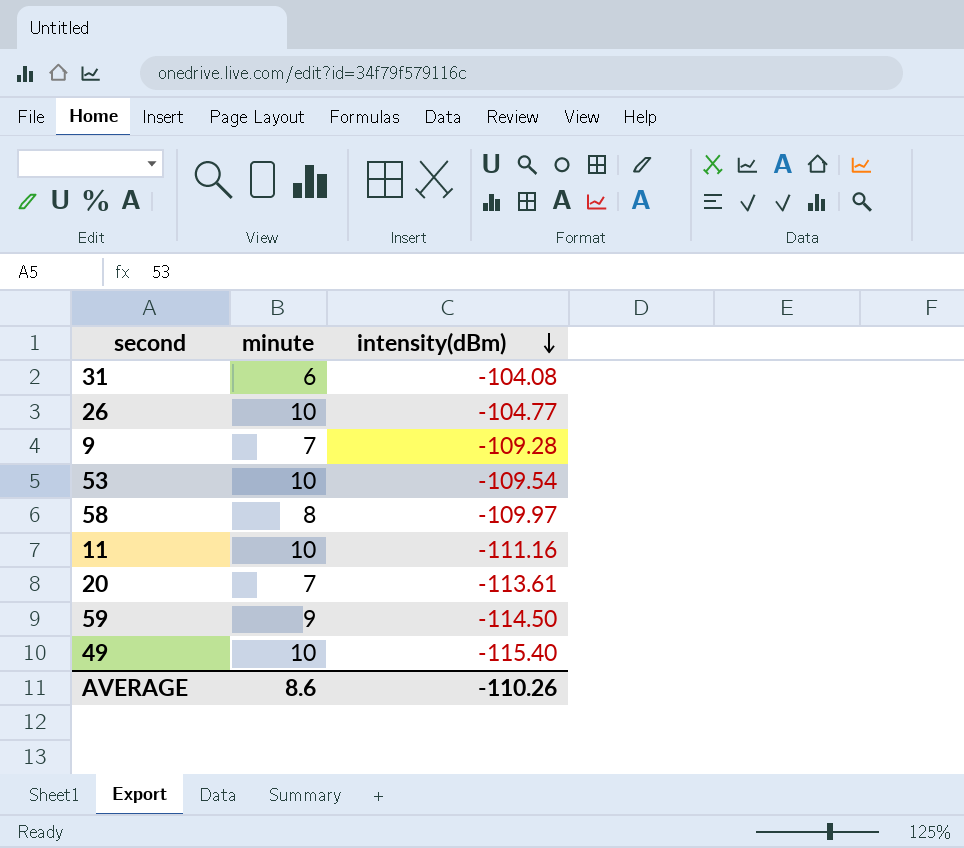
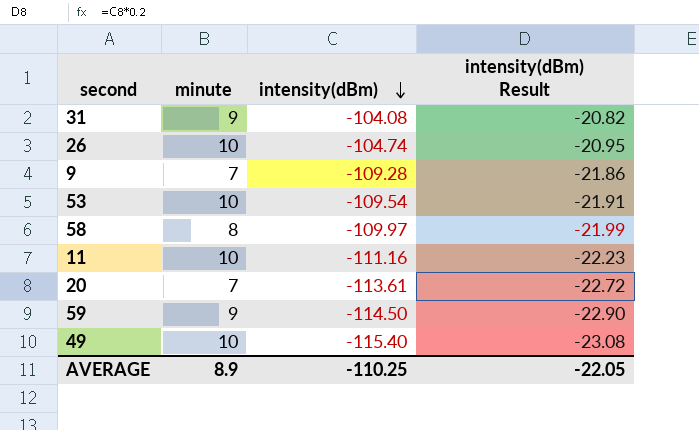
column intensity(dBm) Result | formula: none -> [intensity(dBm)] * 0.2
31 | minute: 6 -> 9
26 | intensity(dBm): -104.77 -> -104.74
AVERAGE | minute: 8.6 -> 8.9
AVERAGE | intensity(dBm): -110.26 -> -110.25

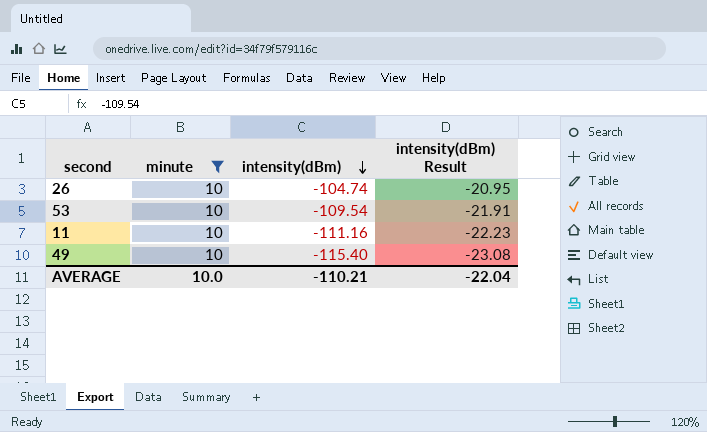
filter: none -> minute = 10
AVERAGE | minute: 8.9 -> 10.0
AVERAGE | intensity(dBm): -110.25 -> -110.21
AVERAGE | intensity(dBm) Result: -22.05 -> -22.04

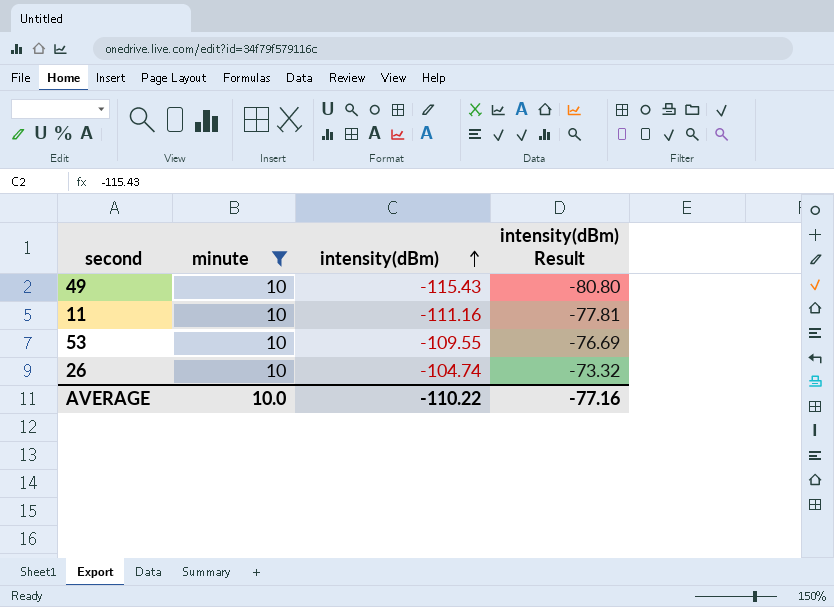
row order: intensity(dBm) descending -> intensity(dBm) ascending
column intensity(dBm) Result | formula: [intensity(dBm)] * 0.2 -> [intensity(dBm)] * 0.7
49 | intensity(dBm): -115.40 -> -115.43
53 | intensity(dBm): -109.54 -> -109.55
AVERAGE | intensity(dBm): -110.21 -> -110.22
AVERAGE | intensity(dBm) Result: -22.04 -> -77.16

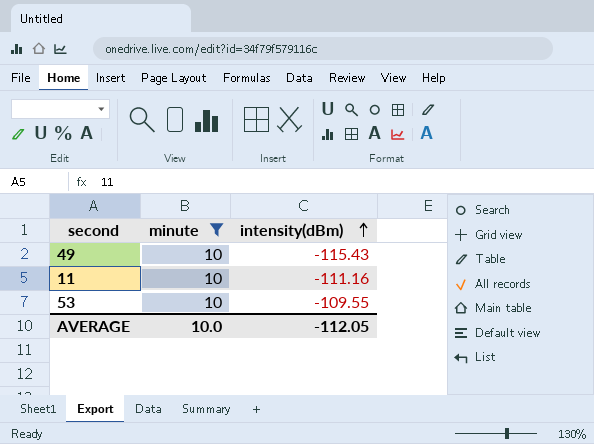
column intensity(dBm) Result | formula: [intensity(dBm)] * 0.7 -> none
row 26: 10 | -104.74 | -73.32 -> none
AVERAGE | intensity(dBm): -110.22 -> -112.05

